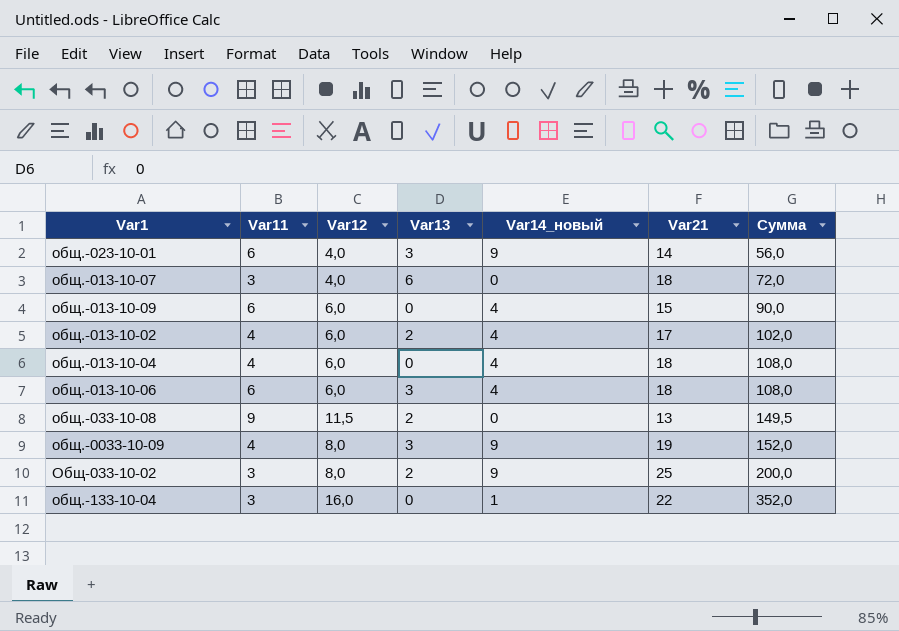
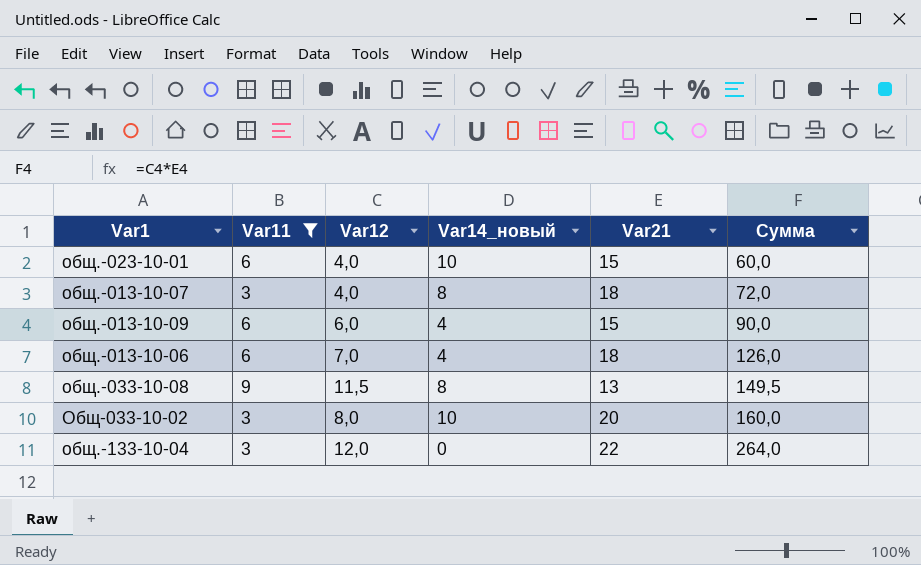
filter: none -> Var11 != 4
column Var13 | position: 4 -> none
общ.-023-10-01 | Var14_новый: 9 -> 10
общ.-023-10-01 | Var21: 14 -> 15
общ.-023-10-01 | Сумма: 56,0 -> 60,0
общ.-013-10-07 | Var14_новый: 0 -> 8
общ.-013-10-06 | Var12: 6,0 -> 7,0
общ.-013-10-06 | Сумма: 108,0 -> 126,0
общ.-033-10-08 | Var14_новый: 0 -> 8
Общ-033-10-02 | Var14_новый: 9 -> 10
Общ-033-10-02 | Var21: 25 -> 20
Общ-033-10-02 | Сумма: 200,0 -> 160,0
общ.-133-10-04 | Var12: 16,0 -> 12,0
общ.-133-10-04 | Var14_новый: 1 -> 0
общ.-133-10-04 | Сумма: 352,0 -> 264,0

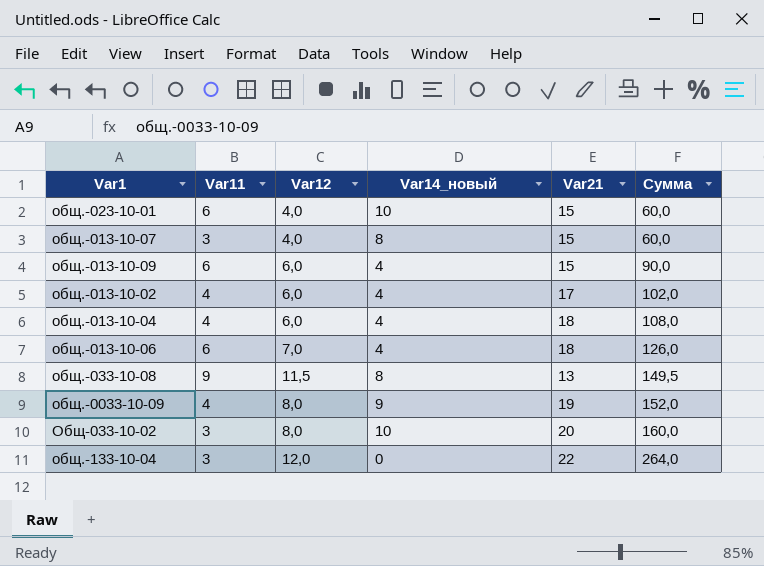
filter: Var11 != 4 -> none
общ.-013-10-07 | Var21: 18 -> 15
общ.-013-10-07 | Сумма: 72,0 -> 60,0

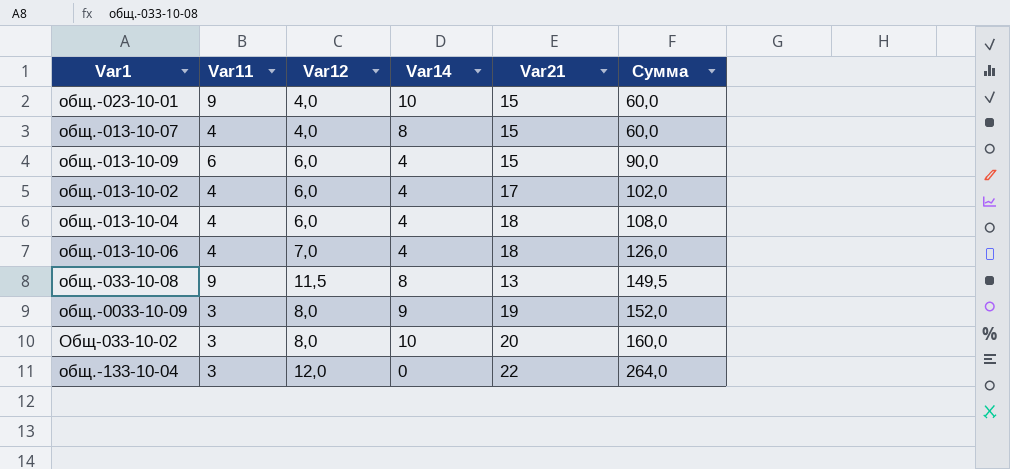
column name: Var14_новый -> Var14
общ.-023-10-01 | Var11: 6 -> 9
общ.-013-10-07 | Var11: 3 -> 4
общ.-013-10-06 | Var11: 6 -> 4
общ.-0033-10-09 | Var11: 4 -> 3

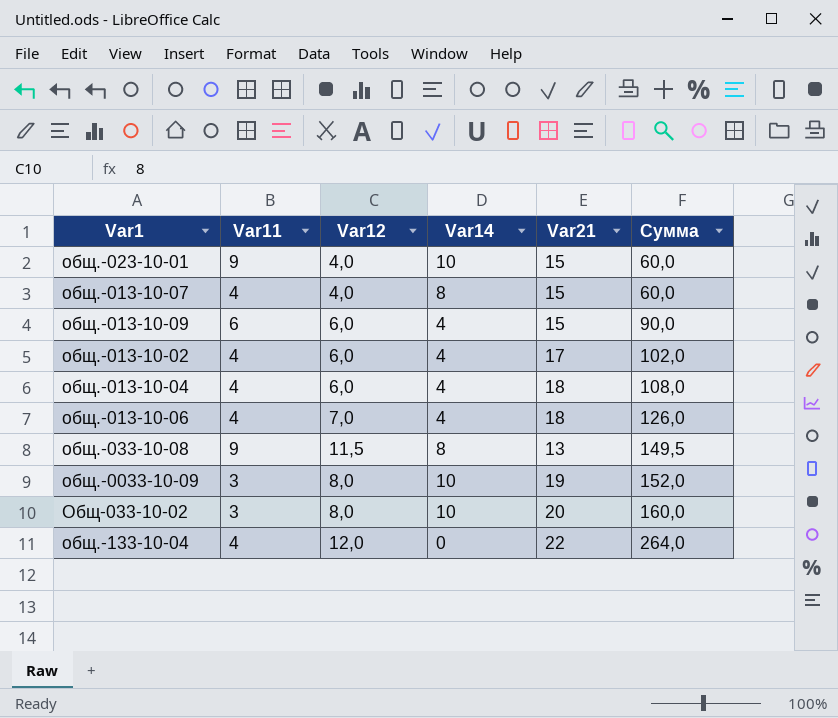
общ.-0033-10-09 | Var14: 9 -> 10
общ.-133-10-04 | Var11: 3 -> 4

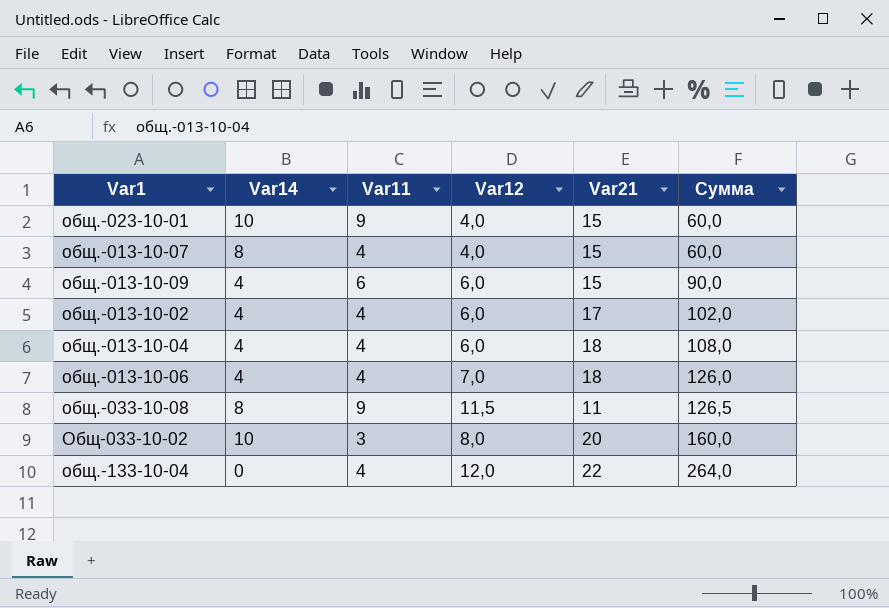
column Var14 | position: 4 -> 2
row общ.-0033-10-09: 3 | 8,0 | 10 | 19 | 152,0 -> none
общ.-033-10-08 | Var21: 13 -> 11
общ.-033-10-08 | Сумма: 149,5 -> 126,5

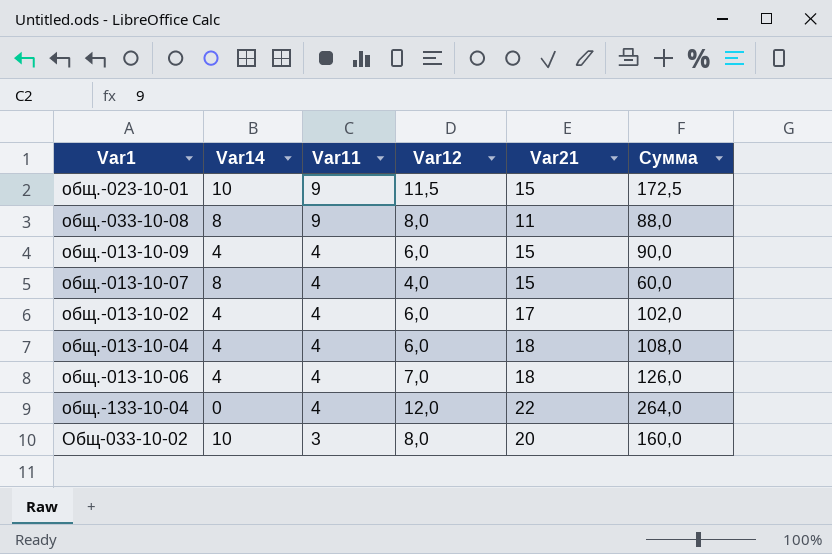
row order: Сумма ascending -> Var11 descending
общ.-023-10-01 | Var12: 4,0 -> 11,5
общ.-023-10-01 | Сумма: 60,0 -> 172,5
общ.-033-10-08 | Var12: 11,5 -> 8,0
общ.-033-10-08 | Сумма: 126,5 -> 88,0
общ.-013-10-09 | Var11: 6 -> 4

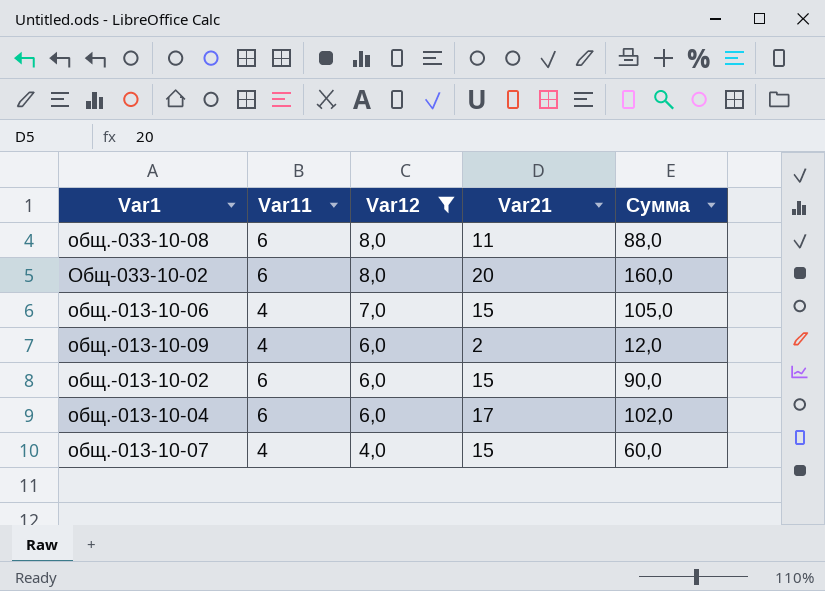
filter: none -> Var12 <= 8,0
row order: Var11 descending -> Var12 descending
column Var14 | position: 2 -> none
общ.-033-10-08 | Var11: 9 -> 6
Общ-033-10-02 | Var11: 3 -> 6
общ.-013-10-06 | Var21: 18 -> 15
общ.-013-10-06 | Сумма: 126,0 -> 105,0
общ.-013-10-09 | Var21: 15 -> 2
общ.-013-10-09 | Сумма: 90,0 -> 12,0
общ.-013-10-02 | Var11: 4 -> 6
общ.-013-10-02 | Var21: 17 -> 15
общ.-013-10-02 | Сумма: 102,0 -> 90,0
общ.-013-10-04 | Var11: 4 -> 6
общ.-013-10-04 | Var21: 18 -> 17
общ.-013-10-04 | Сумма: 108,0 -> 102,0

